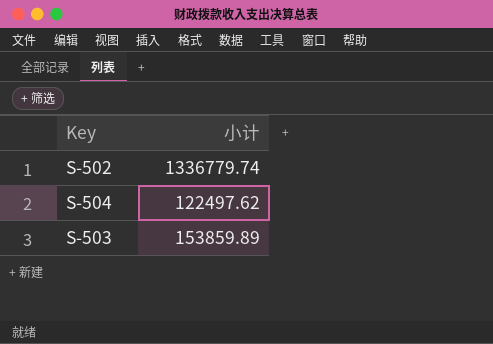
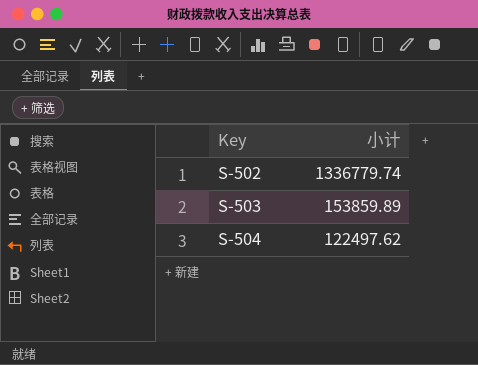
row order: none -> Key ascending

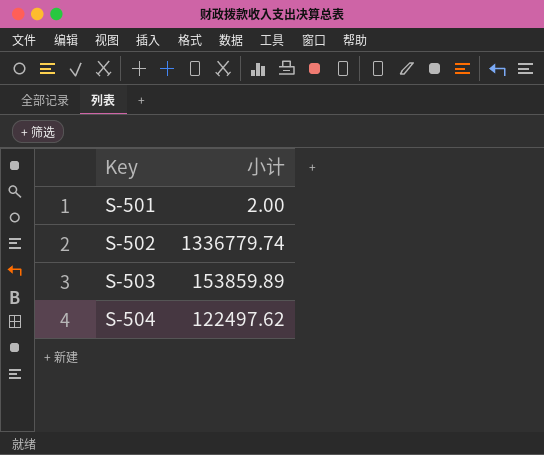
row S-501: none -> 2.00

